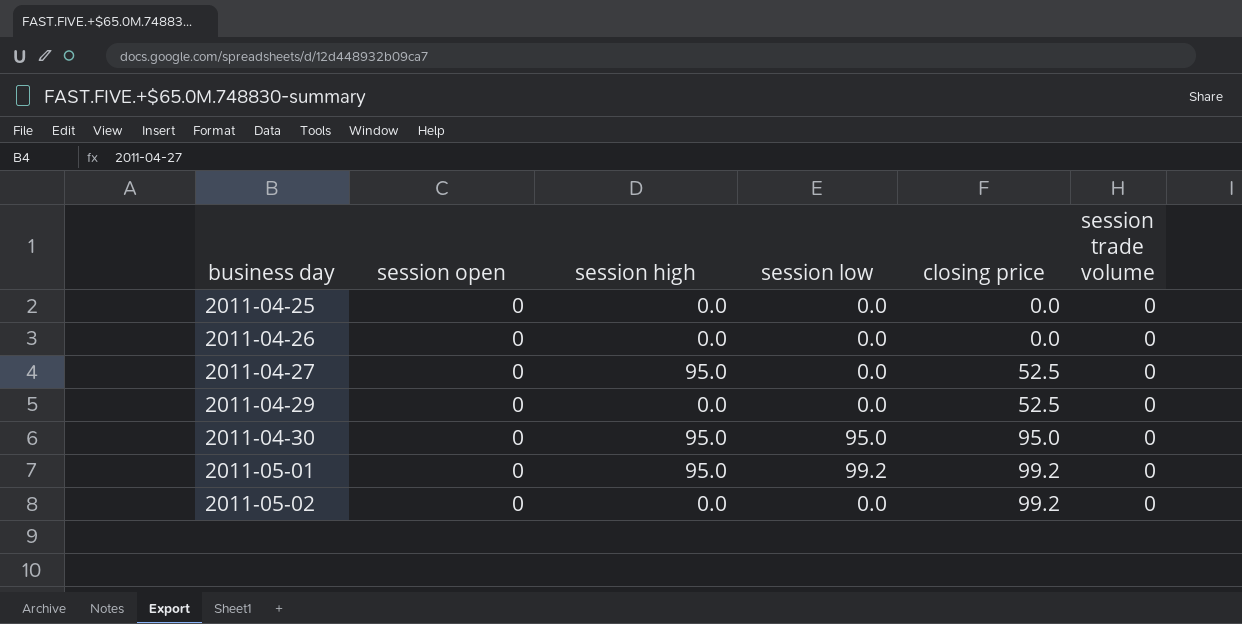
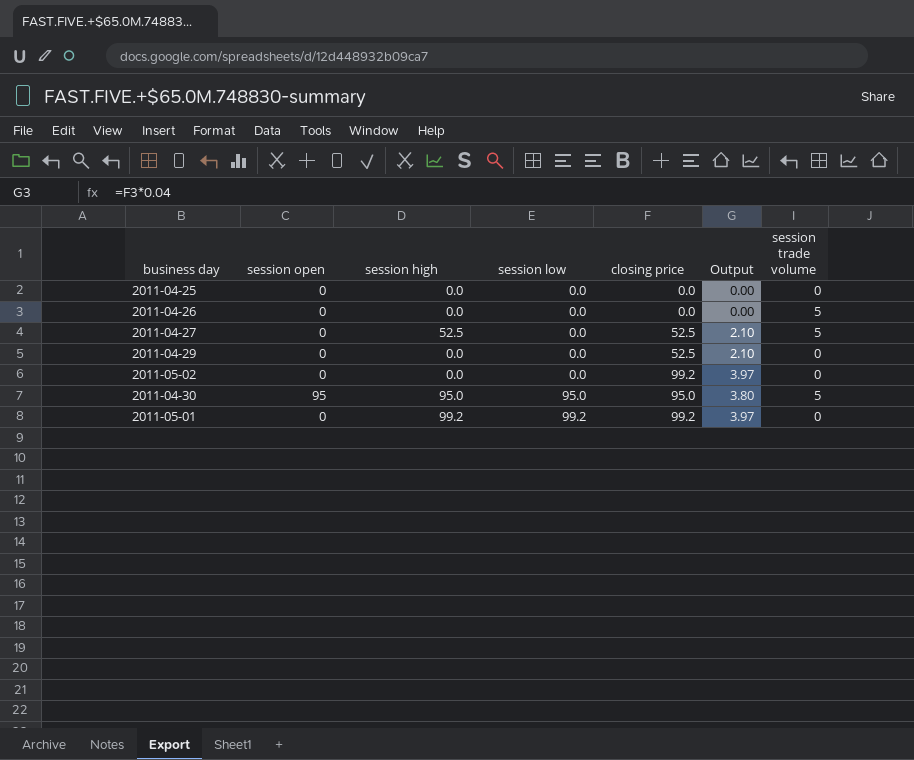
row order: business day ascending -> session low ascending
column Output | formula: none -> [closing price] * 0.04
2011-04-26 | session trade volume: 0 -> 5
2011-04-27 | session high: 95.0 -> 52.5
2011-04-27 | session trade volume: 0 -> 5
2011-04-30 | session open: 0 -> 95
2011-04-30 | session trade volume: 0 -> 5
2011-05-01 | session high: 95.0 -> 99.2

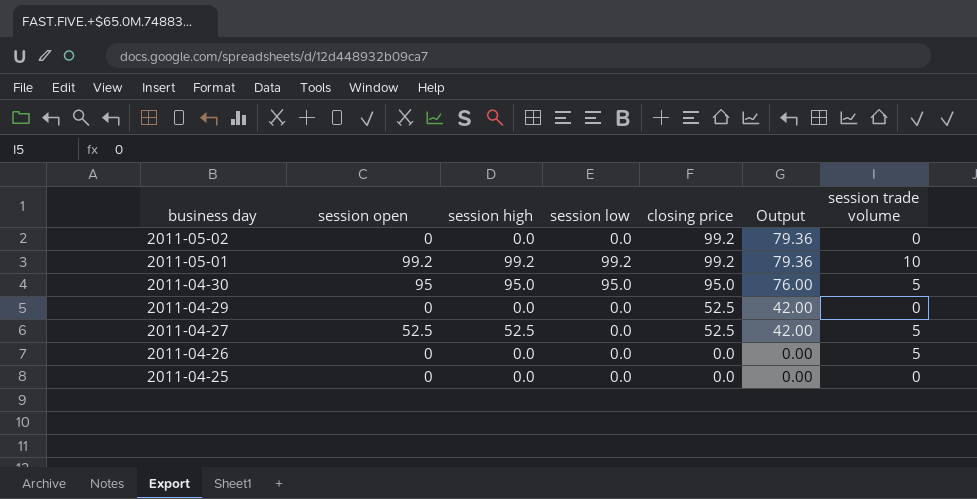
row order: session low ascending -> business day descending
column Output | formula: [closing price] * 0.04 -> [closing price] * 0.8
2011-05-01 | session open: 0 -> 99.2
2011-05-01 | session trade volume: 0 -> 10
2011-04-27 | session open: 0 -> 52.5

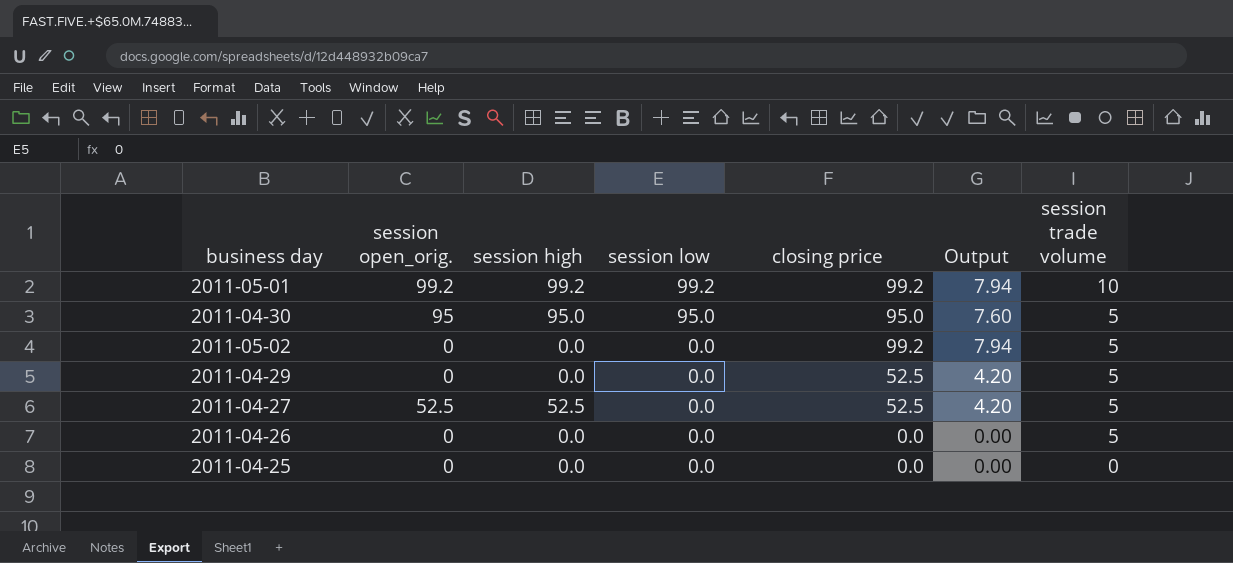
row order: business day descending -> session low descending
column name: session open -> session open_orig.
column Output | formula: [closing price] * 0.8 -> [closing price] * 0.08
2011-05-02 | session trade volume: 0 -> 5
2011-04-29 | session trade volume: 0 -> 5

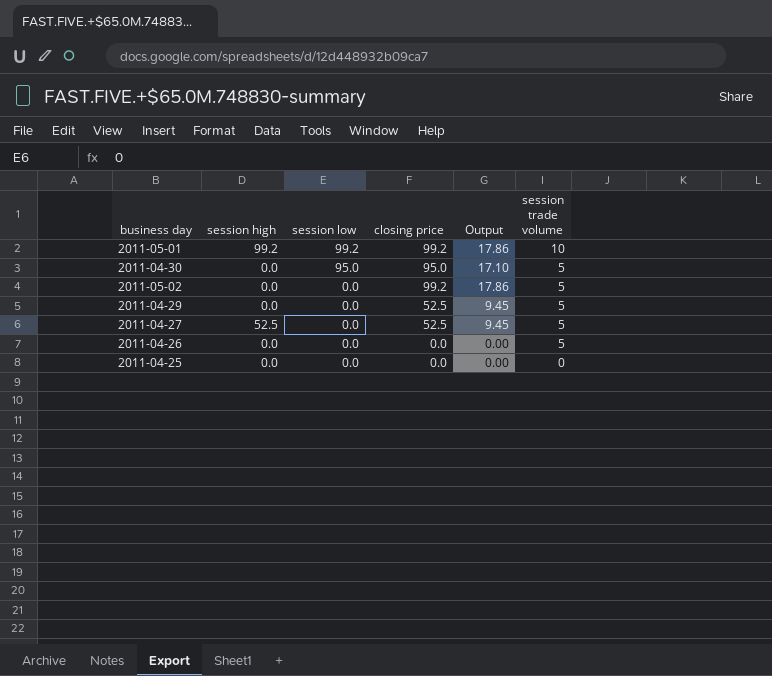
column session open_orig. | position: 2 -> none
column Output | formula: [closing price] * 0.08 -> [closing price] * 0.18
2011-04-30 | session high: 95.0 -> 0.0

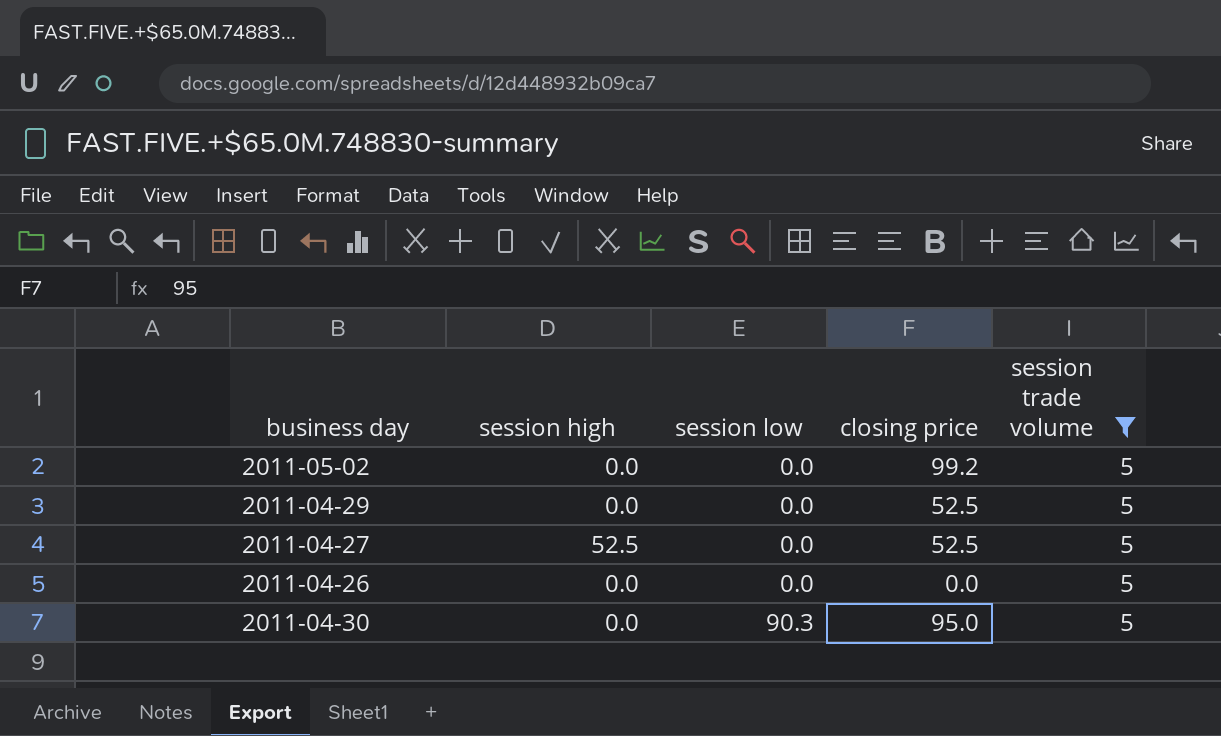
filter: none -> session trade volume = 5
row order: session low descending -> session low ascending
column Output | formula: [closing price] * 0.18 -> none
2011-04-30 | session low: 95.0 -> 90.3

